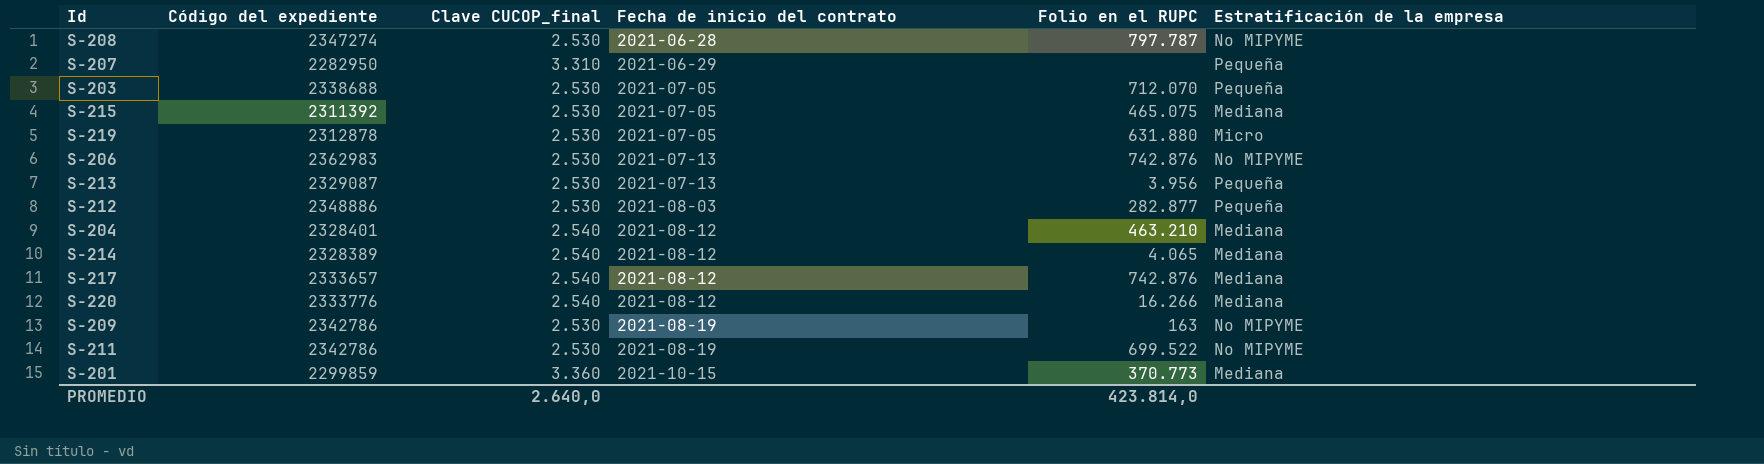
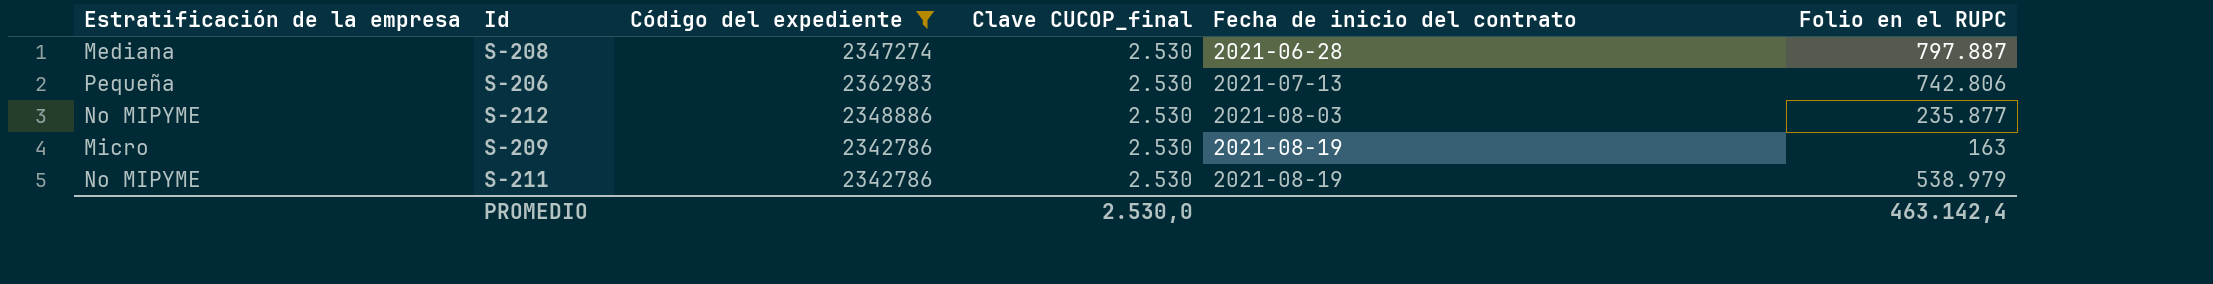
filter: none -> Código del expediente >= 2342786
column Estratificación de la empresa | position: 6 -> 1
S-208 | Estratificación de la empresa: No MIPYME -> Mediana
S-208 | Folio en el RUPC: 797.787 -> 797.887
S-206 | Estratificación de la empresa: No MIPYME -> Pequeña
S-206 | Folio en el RUPC: 742.876 -> 742.806
S-212 | Estratificación de la empresa: Pequeña -> No MIPYME
S-212 | Folio en el RUPC: 282.877 -> 235.877
S-209 | Estratificación de la empresa: No MIPYME -> Micro
S-211 | Folio en el RUPC: 699.522 -> 538.979
PROMEDIO | Clave CUCOP_final: 2.640,0 -> 2.530,0
PROMEDIO | Folio en el RUPC: 423.814,0 -> 463.142,4

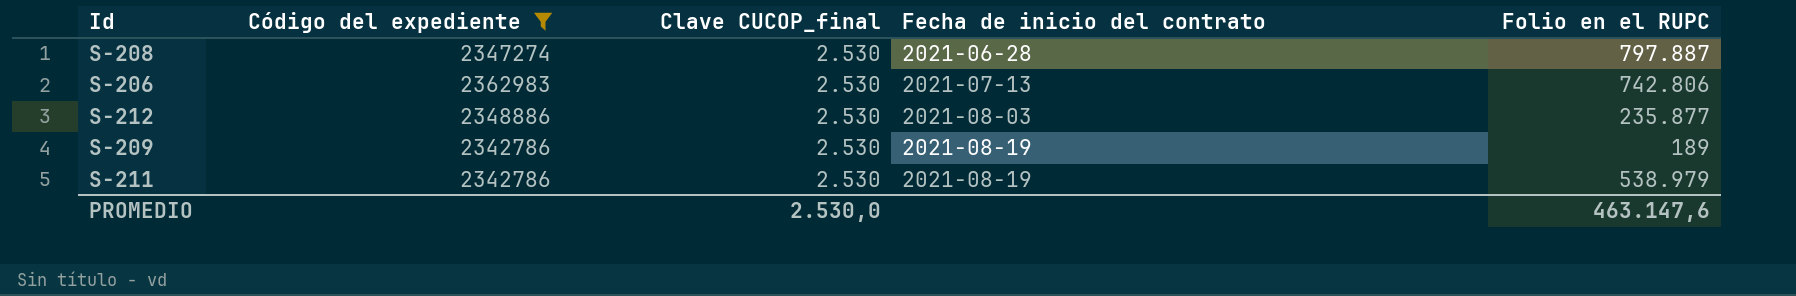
column Estratificación de la empresa | position: 1 -> none
S-209 | Folio en el RUPC: 163 -> 189
PROMEDIO | Folio en el RUPC: 463.142,4 -> 463.147,6

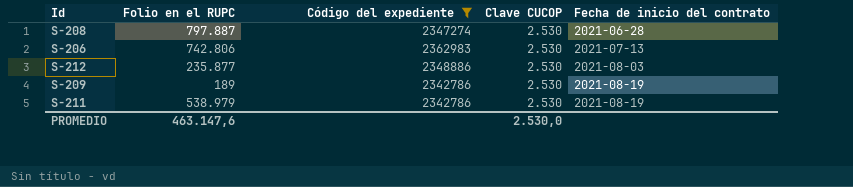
column Folio en el RUPC | position: 5 -> 2
column name: Clave CUCOP_final -> Clave CUCOP

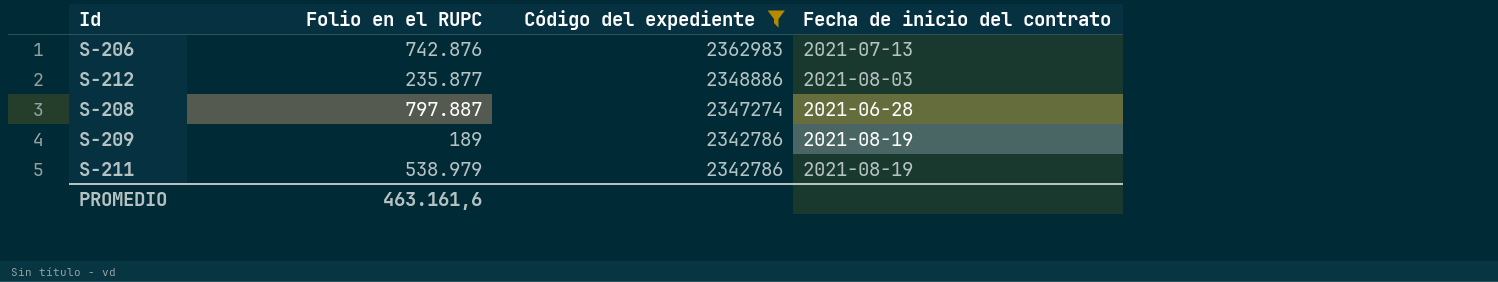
row order: Fecha de inicio del contrato ascending -> Código del expediente descending
column Clave CUCOP | position: 4 -> none
S-206 | Folio en el RUPC: 742.806 -> 742.876
PROMEDIO | Folio en el RUPC: 463.147,6 -> 463.161,6

